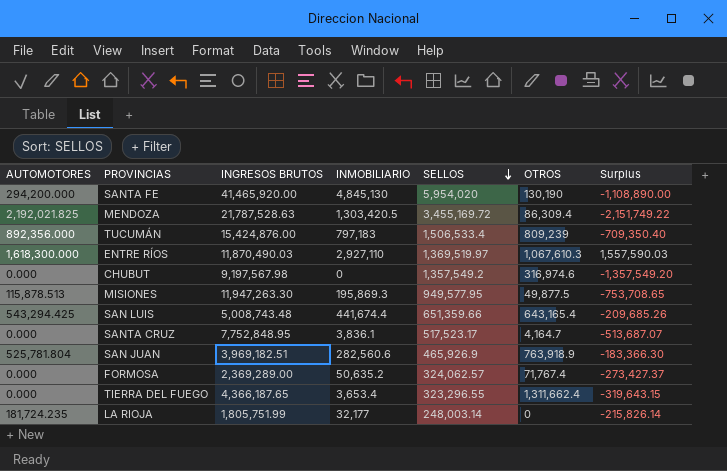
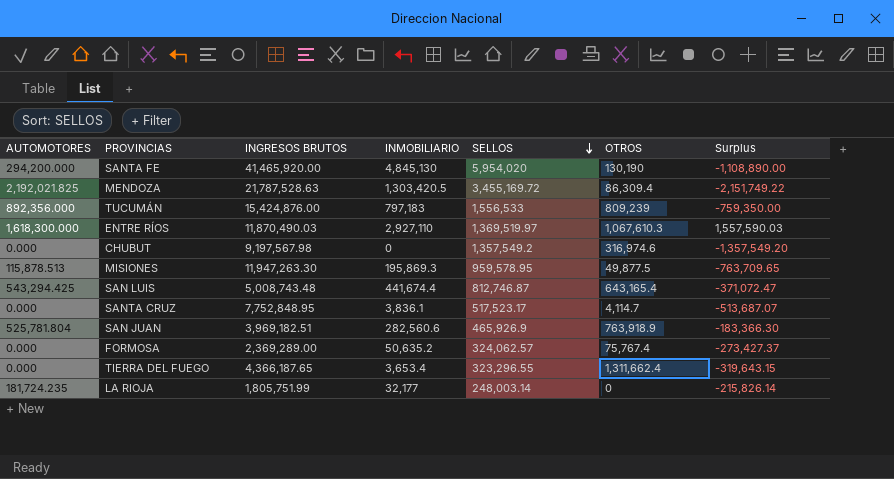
TUCUMÁN | SELLOS: 1,506,533.4 -> 1,556,533
TUCUMÁN | Surplus: -709,350.40 -> -759,350.00
MISIONES | SELLOS: 949,577.95 -> 959,578.95
MISIONES | Surplus: -753,708.65 -> -763,709.65
SAN LUIS | SELLOS: 651,359.66 -> 812,746.87
SAN LUIS | Surplus: -209,685.26 -> -371,072.47
SANTA CRUZ | OTROS: 4,164.7 -> 4,114.7
FORMOSA | OTROS: 71,767.4 -> 75,767.4

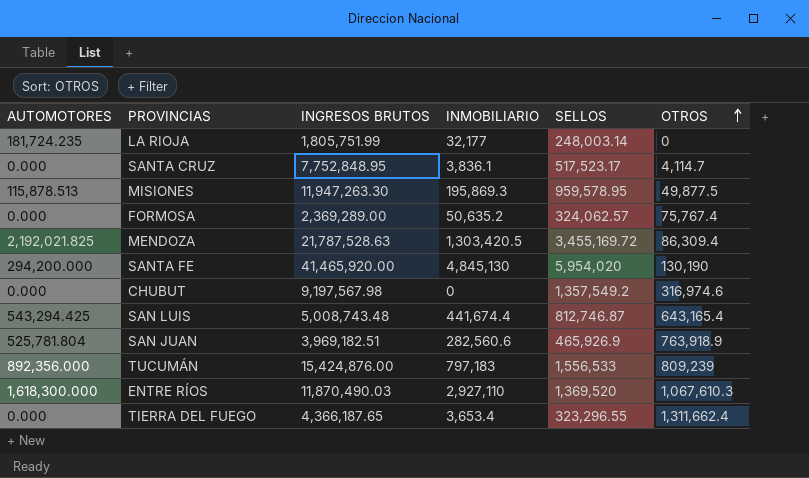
row order: SELLOS descending -> OTROS ascending
column Surplus | formula: [INMOBILIARIO] - [SELLOS] -> none
ENTRE RÍOS | SELLOS: 1,369,519.97 -> 1,369,520

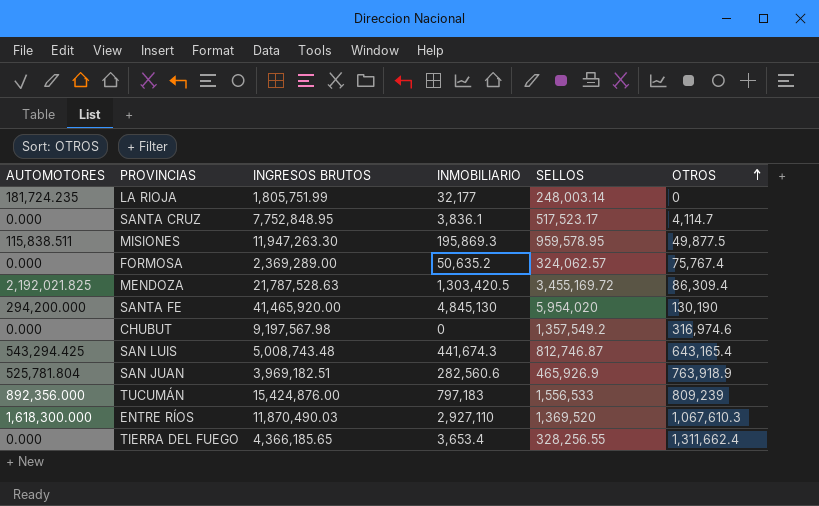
MISIONES | AUTOMOTORES: 115,878.513 -> 115,838.511
SAN LUIS | INMOBILIARIO: 441,674.4 -> 441,674.3
TIERRA DEL FUEGO | INGRESOS BRUTOS: 4,366,187.65 -> 4,366,185.65
TIERRA DEL FUEGO | SELLOS: 323,296.55 -> 328,256.55

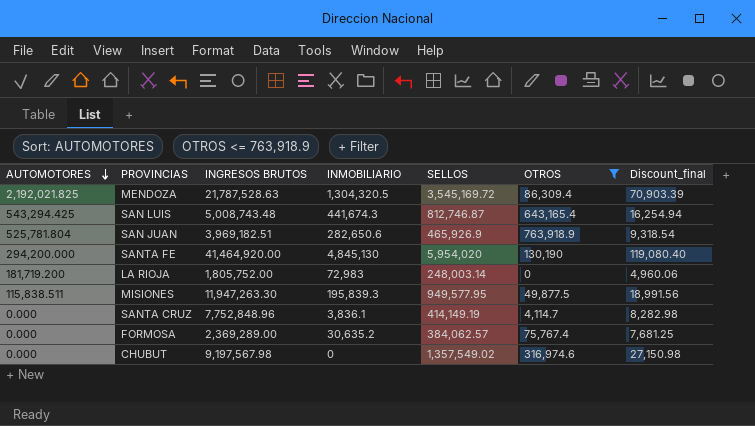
filter: none -> OTROS <= 763,918.9
row order: OTROS ascending -> AUTOMOTORES descending
column Discount_final | formula: none -> [SELLOS] * 0.02
MENDOZA | INMOBILIARIO: 1,303,420.5 -> 1,304,320.5
MENDOZA | SELLOS: 3,455,169.72 -> 3,545,169.72
SAN JUAN | INMOBILIARIO: 282,560.6 -> 282,650.6
SANTA FE | INGRESOS BRUTOS: 41,465,920.00 -> 41,464,920.00
LA RIOJA | AUTOMOTORES: 181,724.235 -> 181,719.200
LA RIOJA | INGRESOS BRUTOS: 1,805,751.99 -> 1,805,752.00
LA RIOJA | INMOBILIARIO: 32,177 -> 72,983
MISIONES | INMOBILIARIO: 195,869.3 -> 195,839.3
MISIONES | SELLOS: 959,578.95 -> 949,577.95
SANTA CRUZ | INGRESOS BRUTOS: 7,752,848.95 -> 7,752,848.96
SANTA CRUZ | SELLOS: 517,523.17 -> 414,149.19
FORMOSA | INMOBILIARIO: 50,635.2 -> 30,635.2
FORMOSA | SELLOS: 324,062.57 -> 384,062.57
CHUBUT | SELLOS: 1,357,549.2 -> 1,357,549.02

